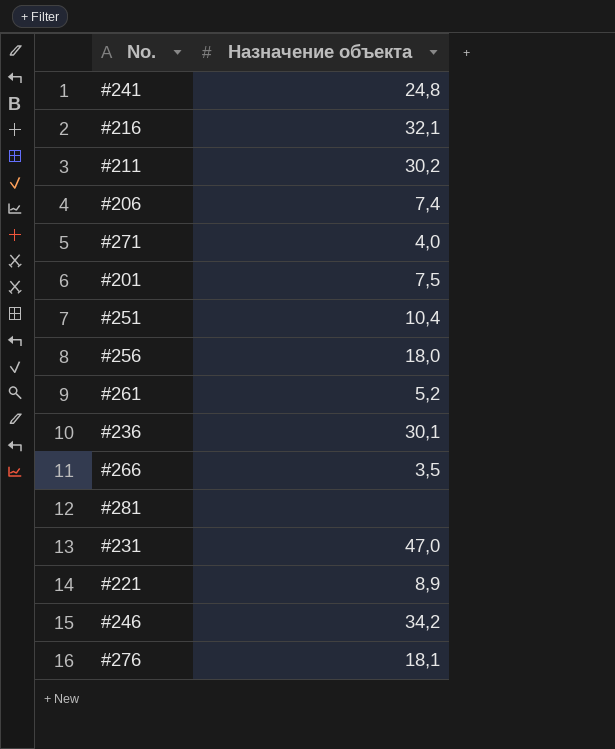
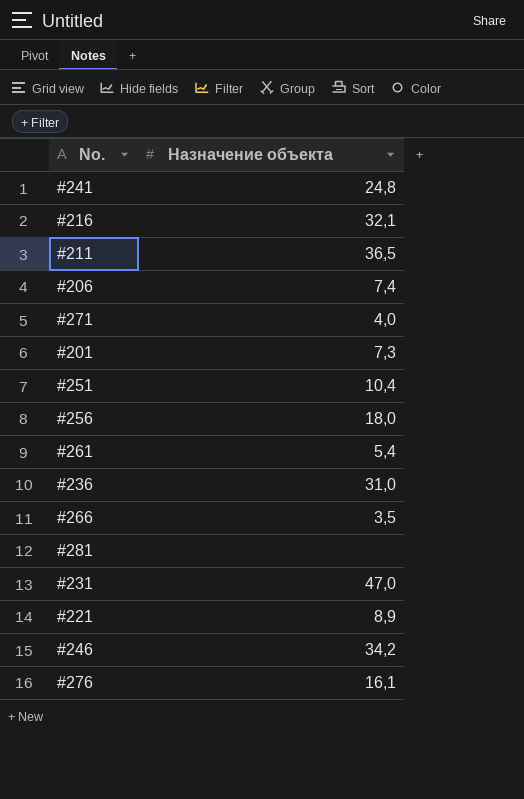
#211 | Назначение объекта: 30,2 -> 36,5
#201 | Назначение объекта: 7,5 -> 7,3
#261 | Назначение объекта: 5,2 -> 5,4
#236 | Назначение объекта: 30,1 -> 31,0
#276 | Назначение объекта: 18,1 -> 16,1

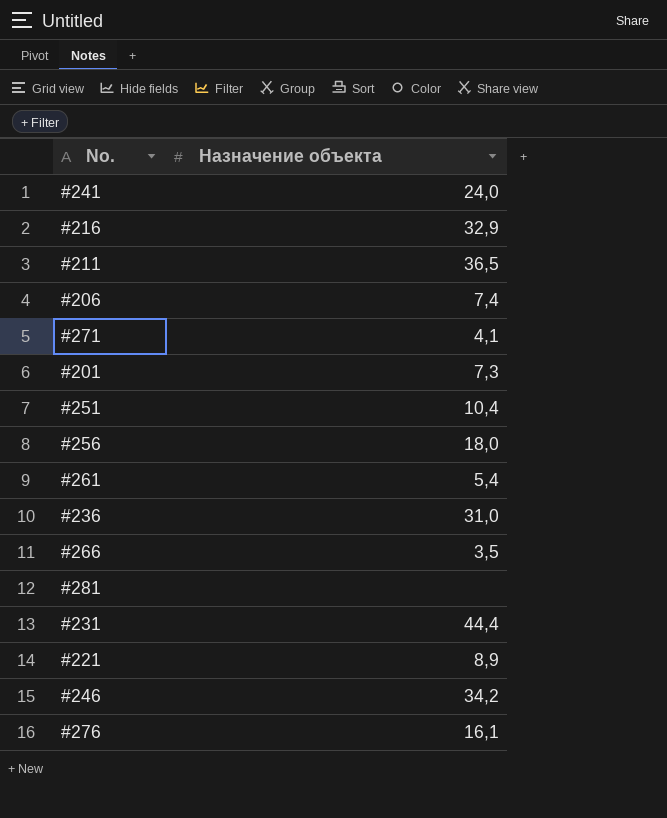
#241 | Назначение объекта: 24,8 -> 24,0
#216 | Назначение объекта: 32,1 -> 32,9
#271 | Назначение объекта: 4,0 -> 4,1
#231 | Назначение объекта: 47,0 -> 44,4

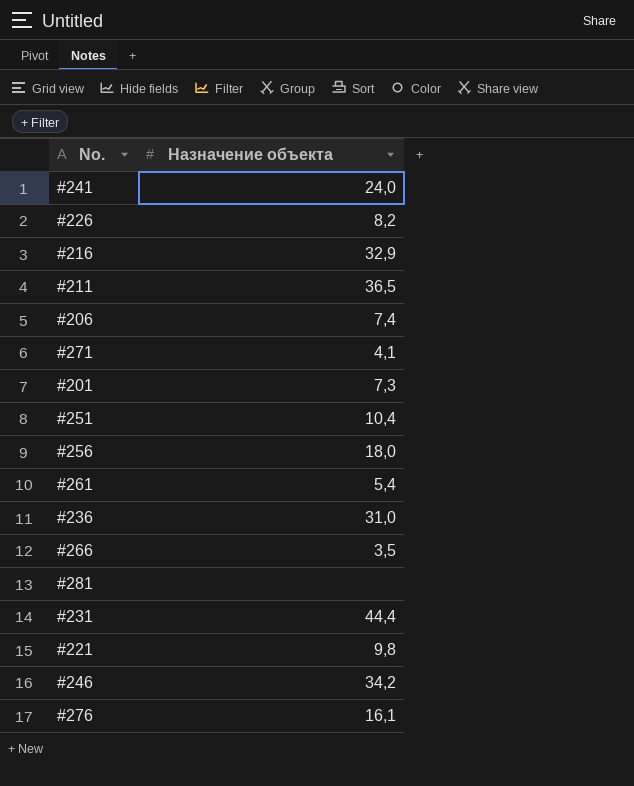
row #226: none -> 8,2
#221 | Назначение объекта: 8,9 -> 9,8

